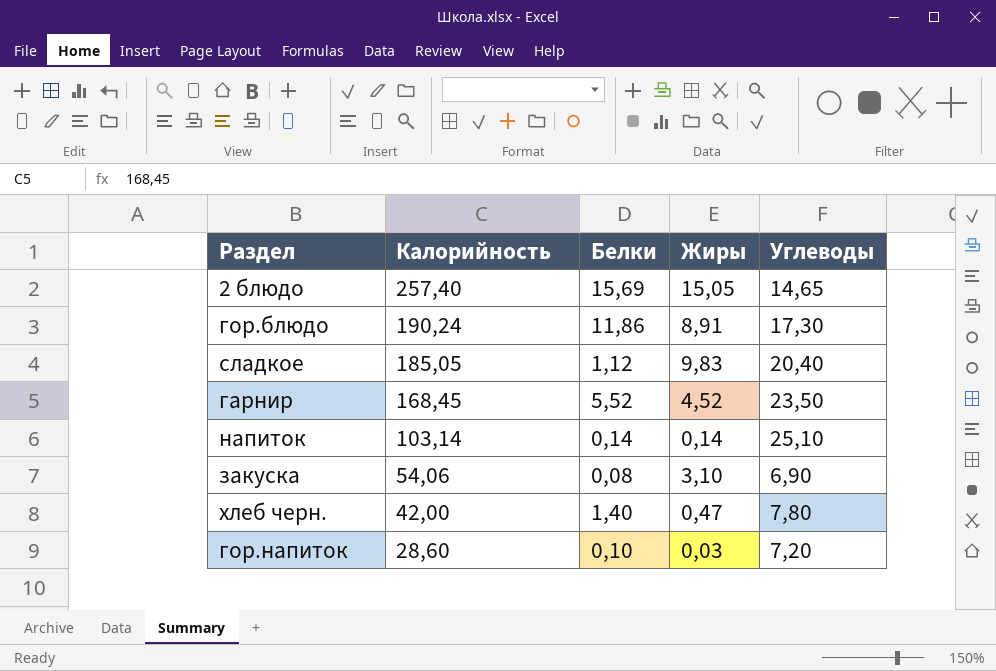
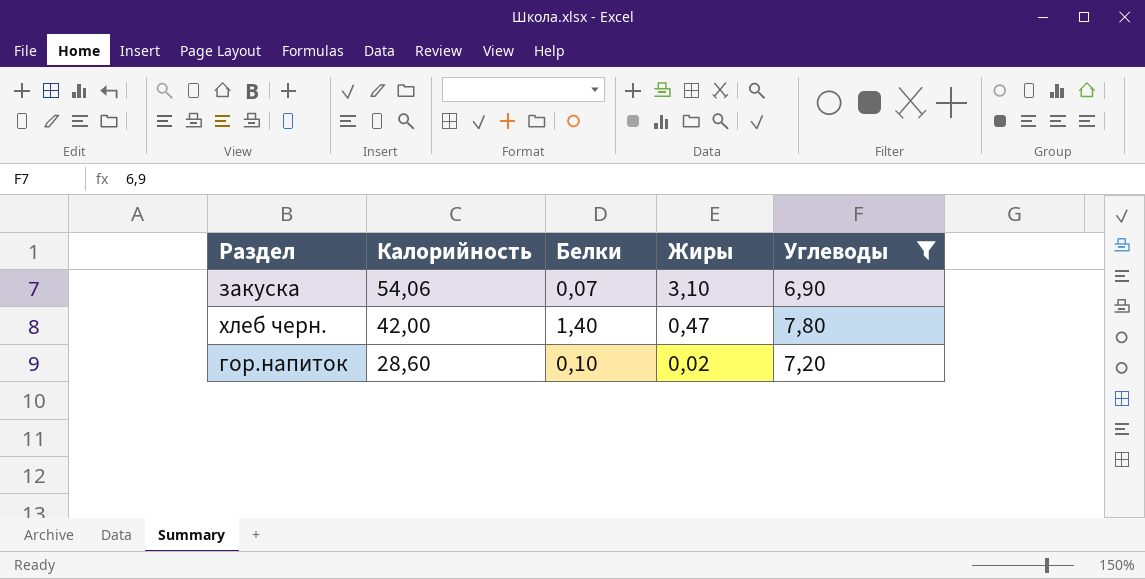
filter: none -> Углеводы <= 7,80
закуска | Белки: 0,08 -> 0,07
гор.напиток | Жиры: 0,03 -> 0,02

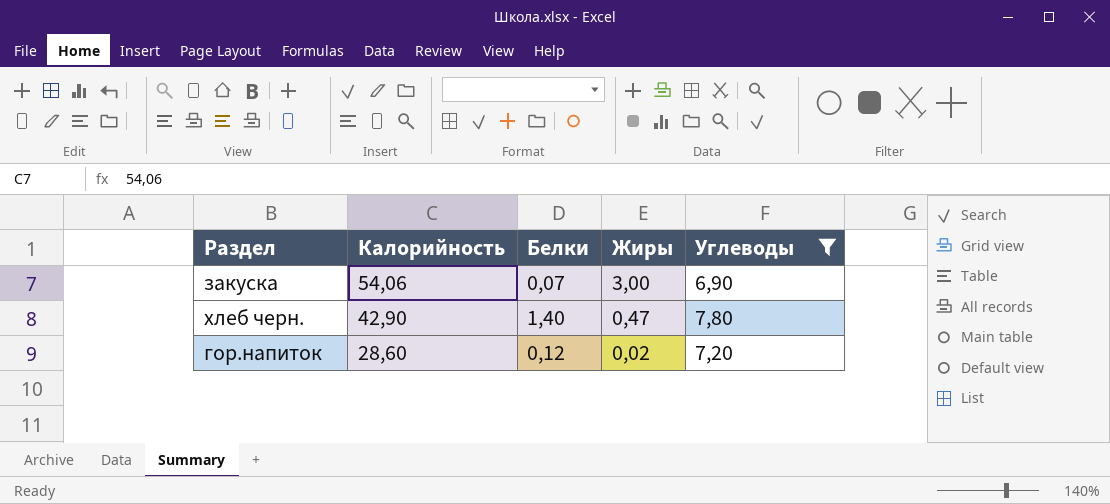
закуска | Жиры: 3,10 -> 3,00
хлеб черн. | Калорийность: 42,00 -> 42,90
гор.напиток | Белки: 0,10 -> 0,12

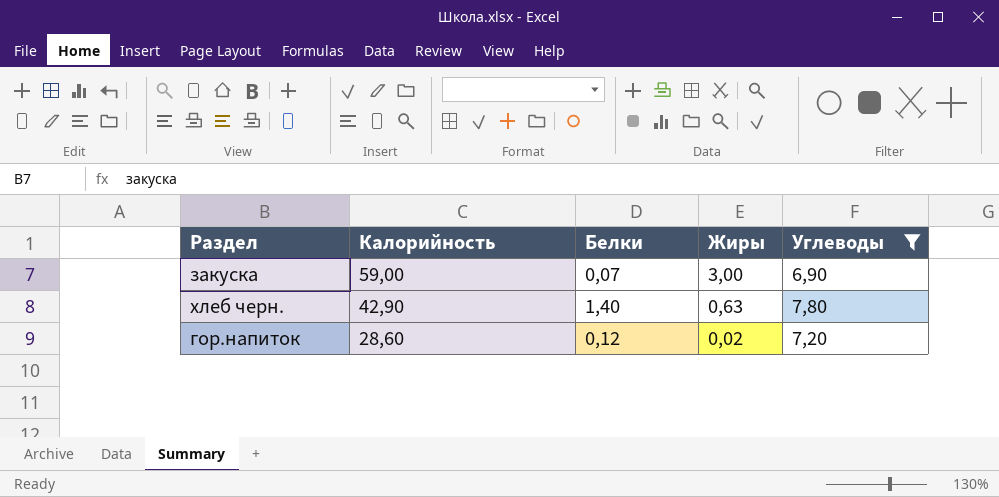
закуска | Калорийность: 54,06 -> 59,00
хлеб черн. | Жиры: 0,47 -> 0,63

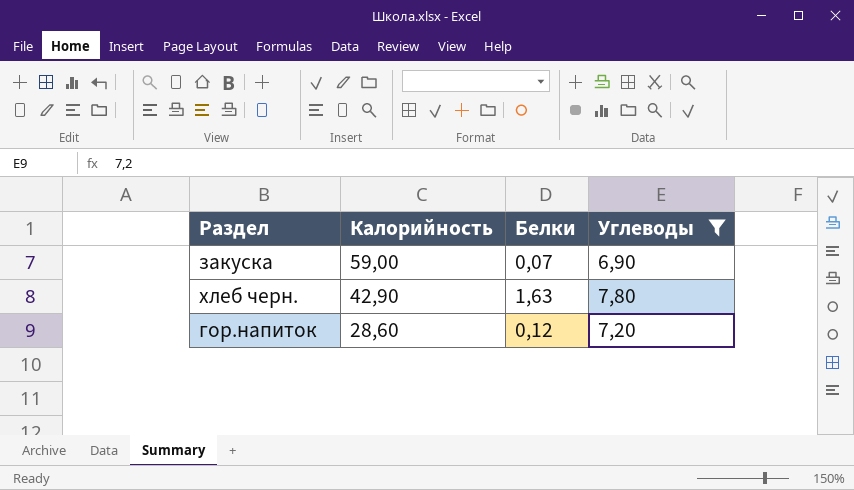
column Жиры | position: 4 -> none
хлеб черн. | Белки: 1,40 -> 1,63

